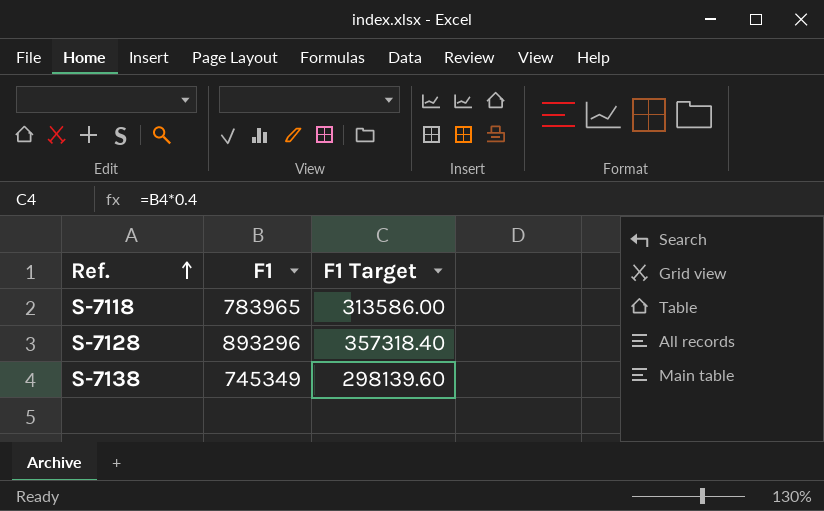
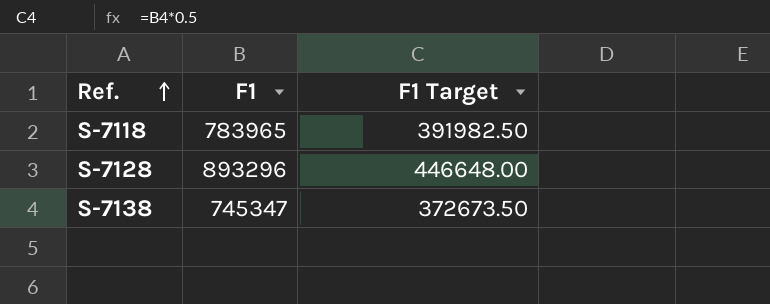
column F1 Target | formula: [F1] * 0.4 -> [F1] * 0.5
S-7138 | F1: 745349 -> 745347

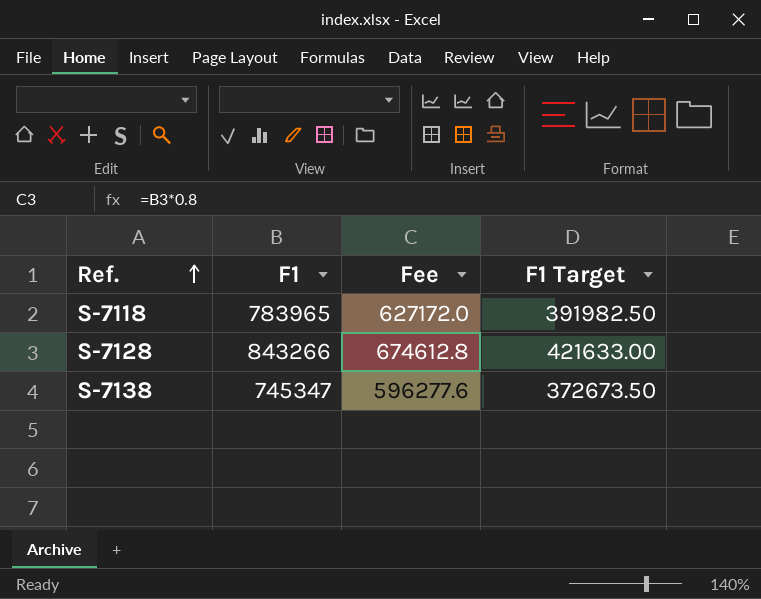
column Fee | formula: none -> [F1] * 0.8
S-7128 | F1: 893296 -> 843266
S-7128 | F1 Target: 446648.00 -> 421633.00

